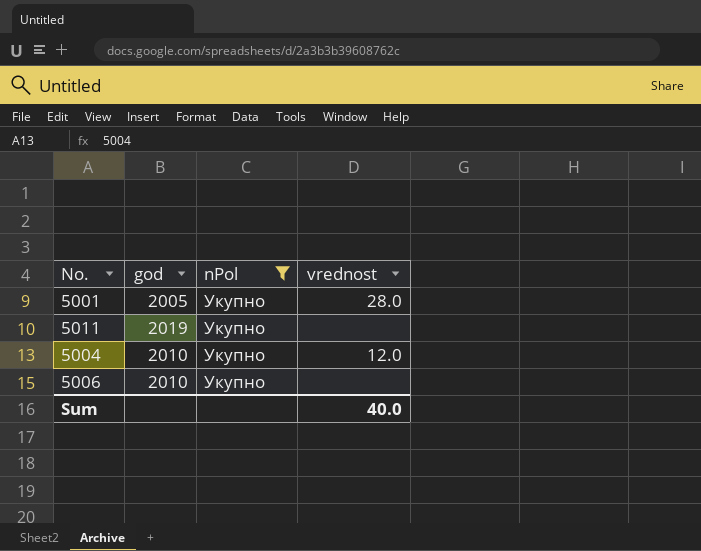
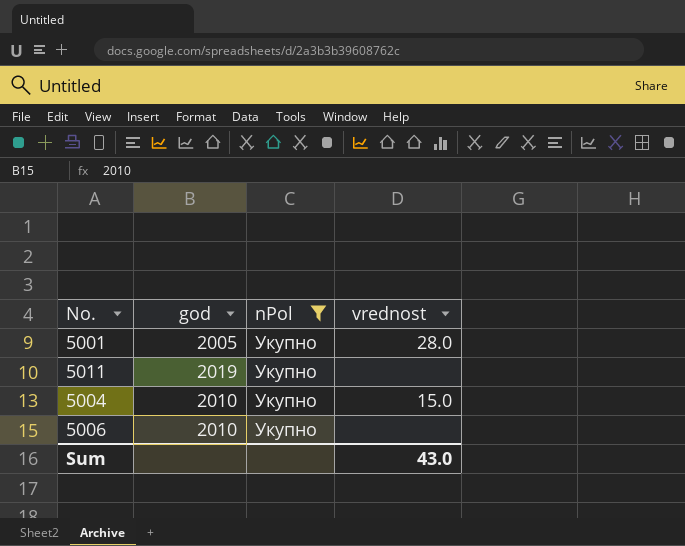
5004 | vrednost: 12.0 -> 15.0
Sum | vrednost: 40.0 -> 43.0

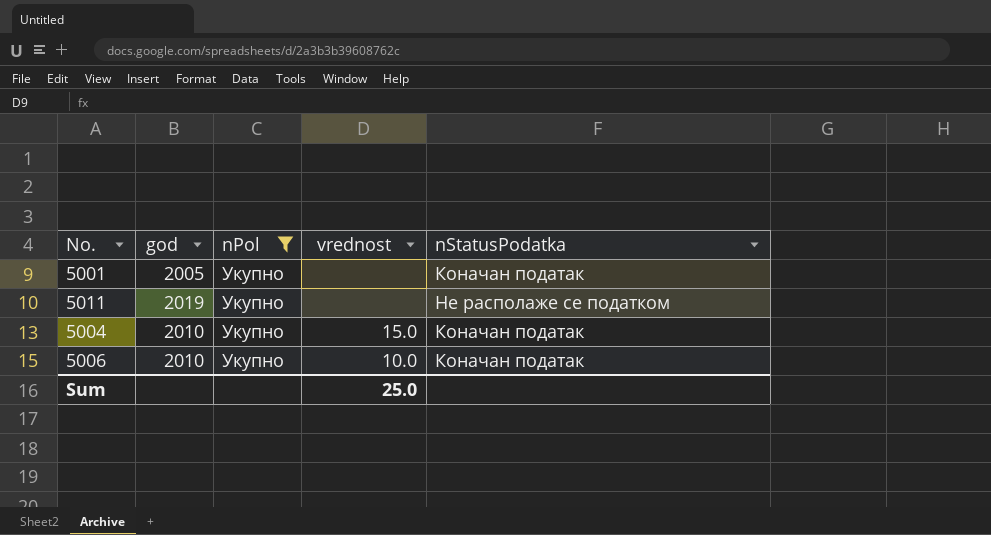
column nStatusPodatka | position: none -> 5
5001 | vrednost: 28.0 -> none
5006 | vrednost: none -> 10.0
Sum | vrednost: 43.0 -> 25.0

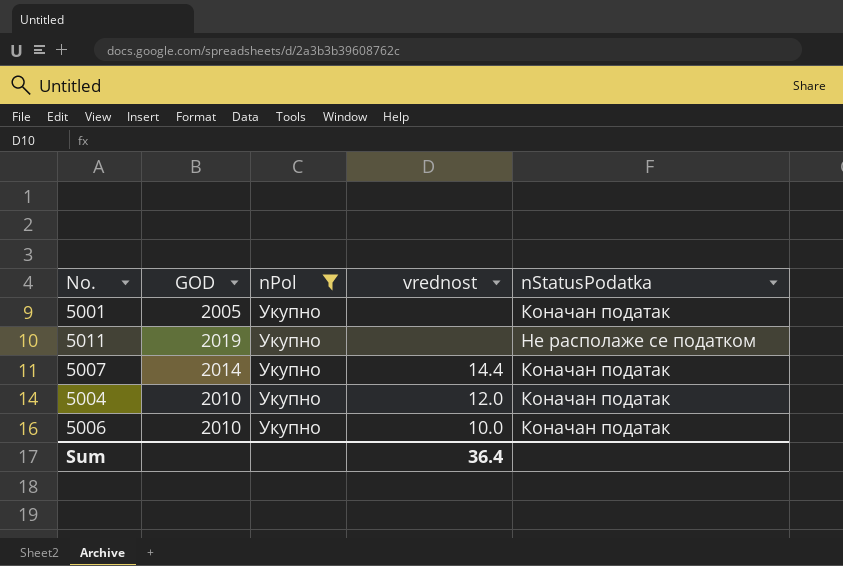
column name: god -> GOD
row 5007: none -> 2014 | Укупно | 14.4 | Коначан податак
5004 | vrednost: 15.0 -> 12.0
Sum | vrednost: 25.0 -> 36.4

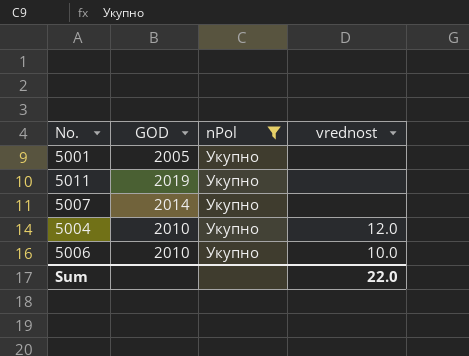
column nStatusPodatka | position: 5 -> none
5007 | vrednost: 14.4 -> none
Sum | vrednost: 36.4 -> 22.0

